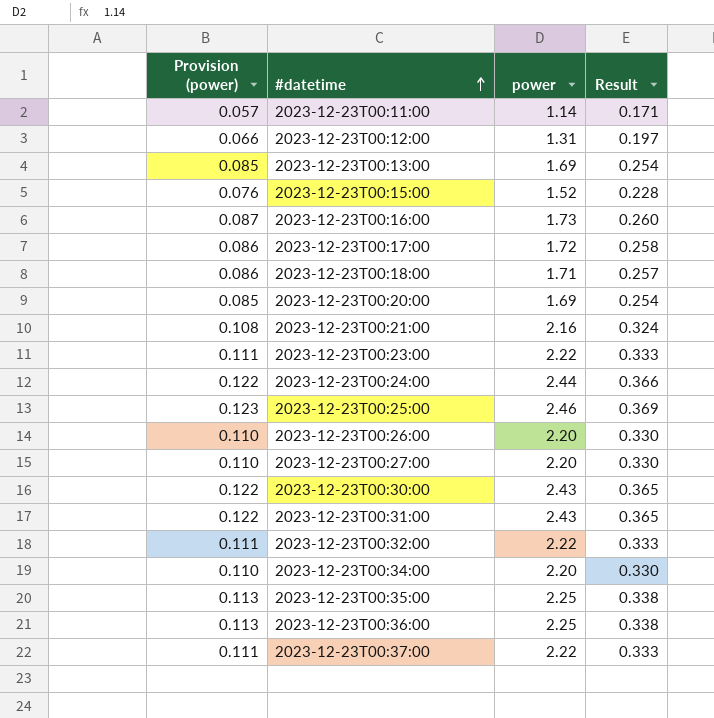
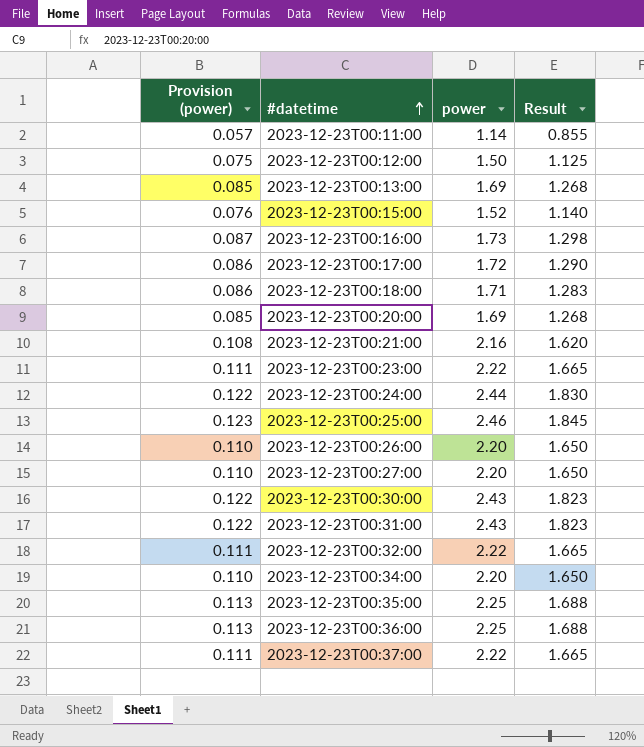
column Result | formula: [power] * 0.15 -> [power] * 0.75
2023-12-23T00:12:00 | Provision (power): 0.066 -> 0.075
2023-12-23T00:12:00 | power: 1.31 -> 1.50

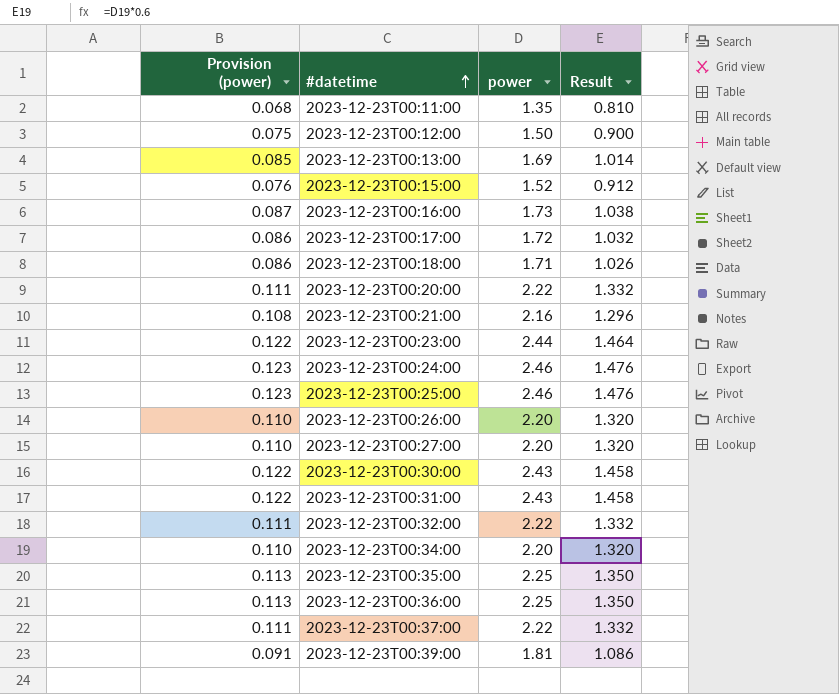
column Result | formula: [power] * 0.75 -> [power] * 0.6
2023-12-23T00:11:00 | Provision (power): 0.057 -> 0.068
2023-12-23T00:11:00 | power: 1.14 -> 1.35
2023-12-23T00:20:00 | Provision (power): 0.085 -> 0.111
2023-12-23T00:20:00 | power: 1.69 -> 2.22
2023-12-23T00:23:00 | Provision (power): 0.111 -> 0.122
2023-12-23T00:23:00 | power: 2.22 -> 2.44
2023-12-23T00:24:00 | Provision (power): 0.122 -> 0.123
2023-12-23T00:24:00 | power: 2.44 -> 2.46
row 2023-12-23T00:39:00: none -> 0.091 | 1.81 | 1.086

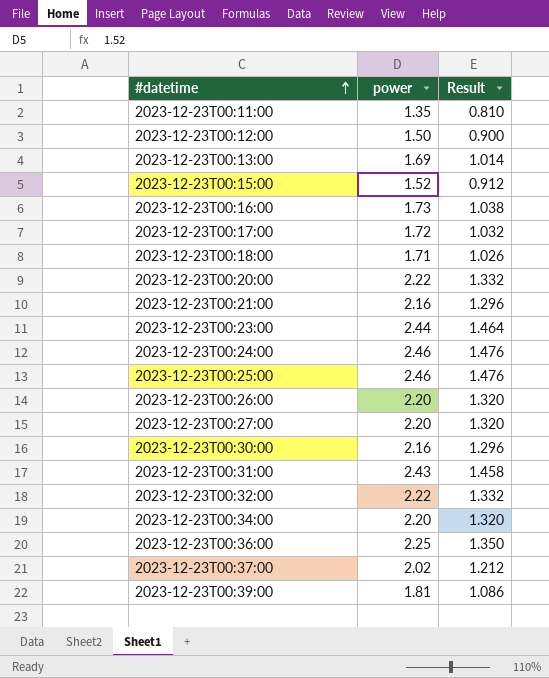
column Provision (power) | formula: [power] * 0.05 -> none
row 2023-12-23T00:35:00: 0.113 | 2.25 | 1.350 -> none
2023-12-23T00:30:00 | power: 2.43 -> 2.16
2023-12-23T00:30:00 | Result: 1.458 -> 1.296
2023-12-23T00:37:00 | power: 2.22 -> 2.02
2023-12-23T00:37:00 | Result: 1.332 -> 1.212

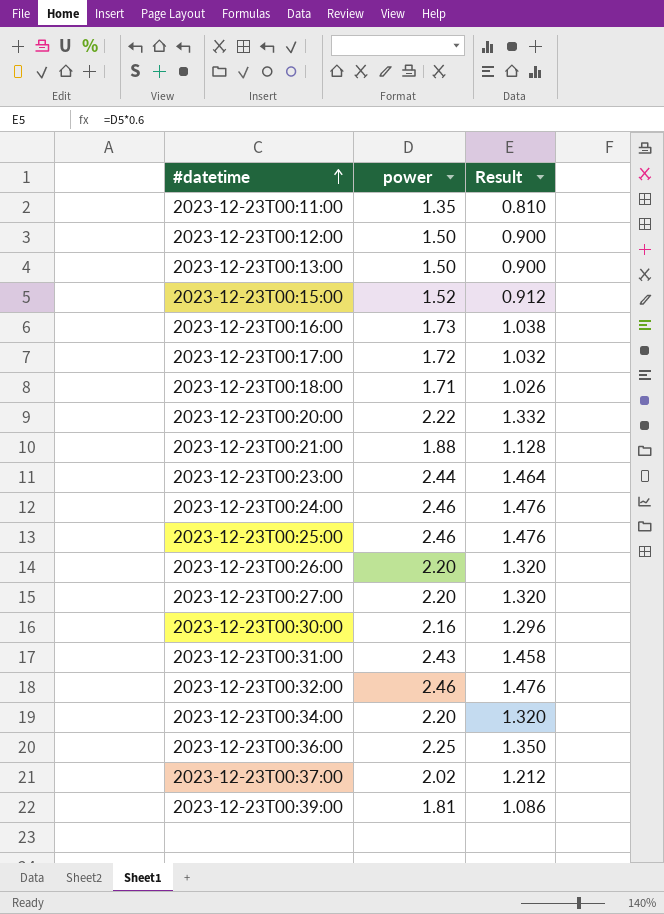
2023-12-23T00:13:00 | power: 1.69 -> 1.50
2023-12-23T00:13:00 | Result: 1.014 -> 0.900
2023-12-23T00:21:00 | power: 2.16 -> 1.88
2023-12-23T00:21:00 | Result: 1.296 -> 1.128
2023-12-23T00:32:00 | power: 2.22 -> 2.46
2023-12-23T00:32:00 | Result: 1.332 -> 1.476

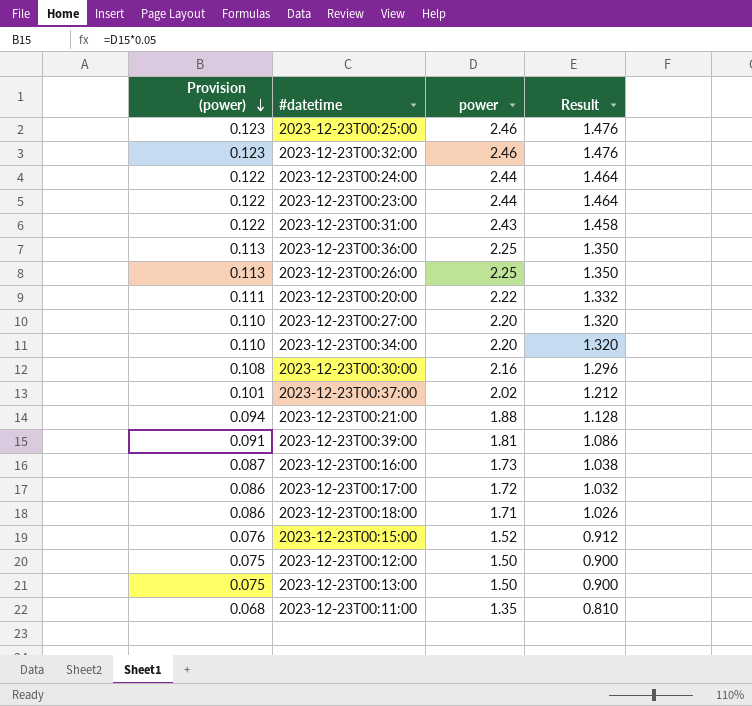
row order: #datetime ascending -> Provision (power) descending
column Provision (power) | formula: none -> [power] * 0.05
2023-12-23T00:24:00 | power: 2.46 -> 2.44
2023-12-23T00:24:00 | Result: 1.476 -> 1.464
2023-12-23T00:26:00 | power: 2.20 -> 2.25
2023-12-23T00:26:00 | Result: 1.320 -> 1.350

